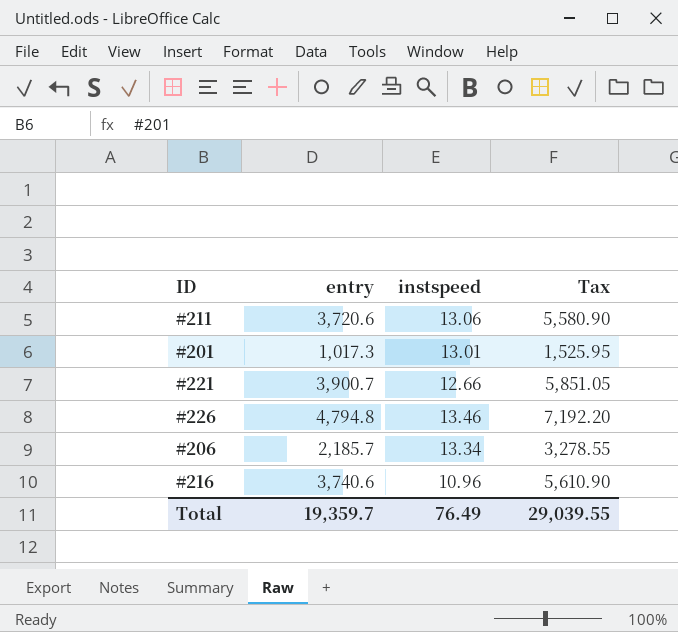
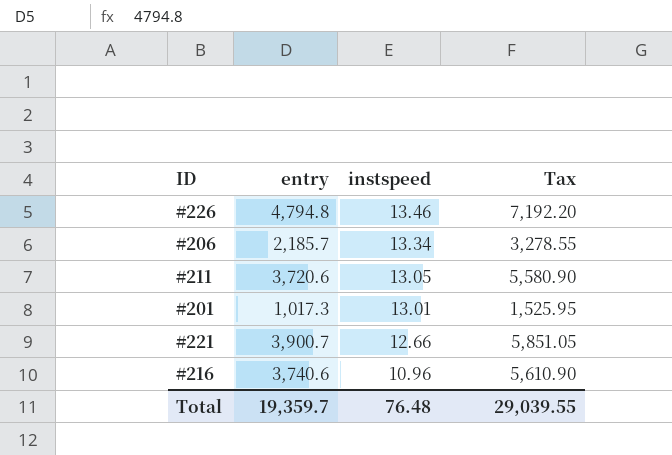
row order: none -> instspeed descending
#211 | instspeed: 13.06 -> 13.05
Total | instspeed: 76.49 -> 76.48

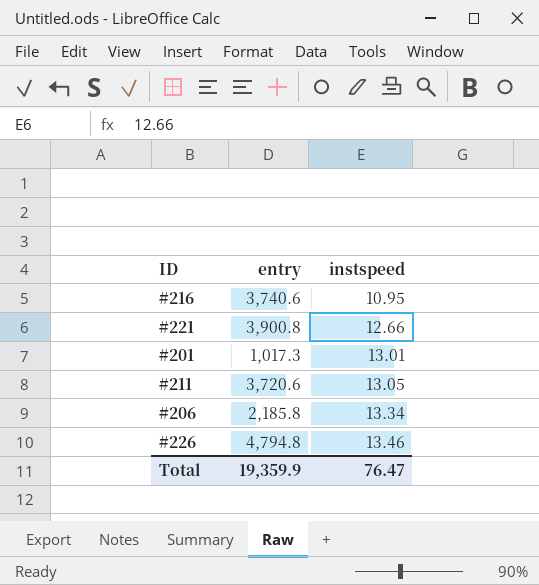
row order: instspeed descending -> instspeed ascending
column Tax | formula: [entry] * 1.5 -> none
#216 | instspeed: 10.96 -> 10.95
#221 | entry: 3,900.7 -> 3,900.8
#206 | entry: 2,185.7 -> 2,185.8
Total | entry: 19,359.7 -> 19,359.9
Total | instspeed: 76.48 -> 76.47

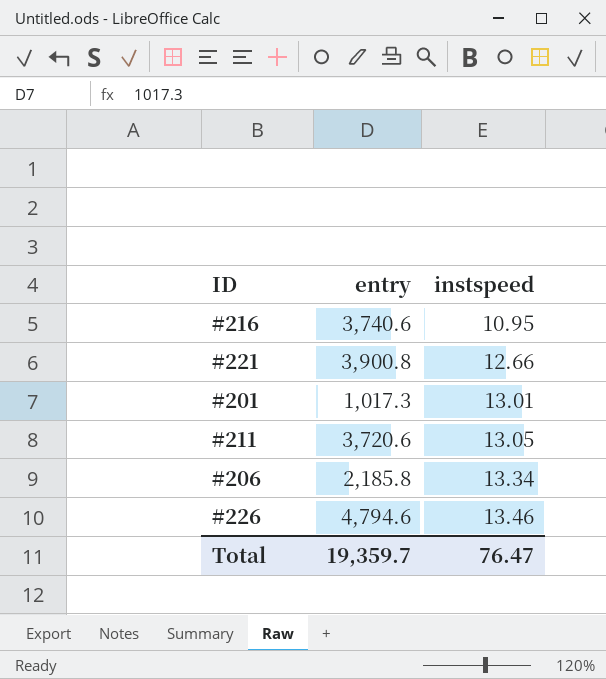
#226 | entry: 4,794.8 -> 4,794.6
Total | entry: 19,359.9 -> 19,359.7

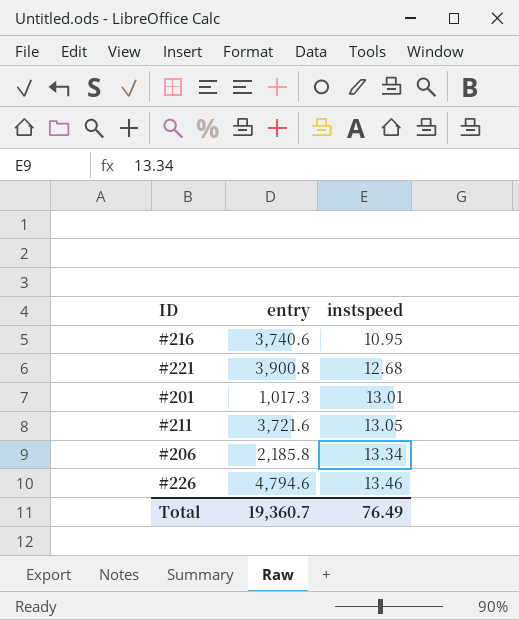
#221 | instspeed: 12.66 -> 12.68
#211 | entry: 3,720.6 -> 3,721.6
Total | entry: 19,359.7 -> 19,360.7
Total | instspeed: 76.47 -> 76.49

